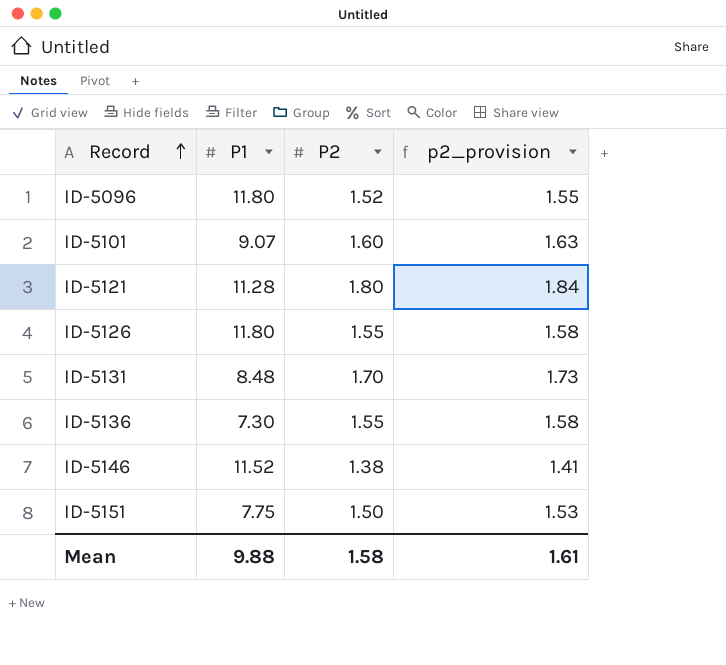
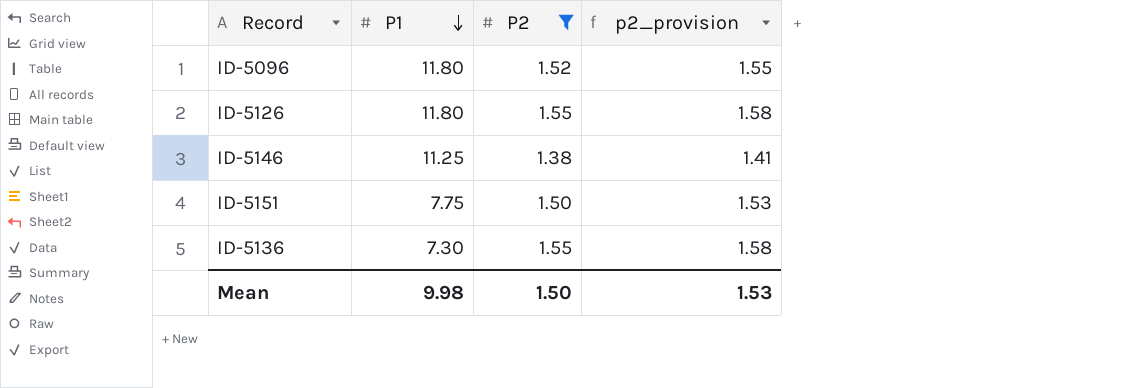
filter: none -> P2 <= 1.55
row order: Record ascending -> P1 descending
ID-5146 | P1: 11.52 -> 11.25
Mean | P1: 9.88 -> 9.98
Mean | P2: 1.58 -> 1.50
Mean | p2_provision: 1.61 -> 1.53

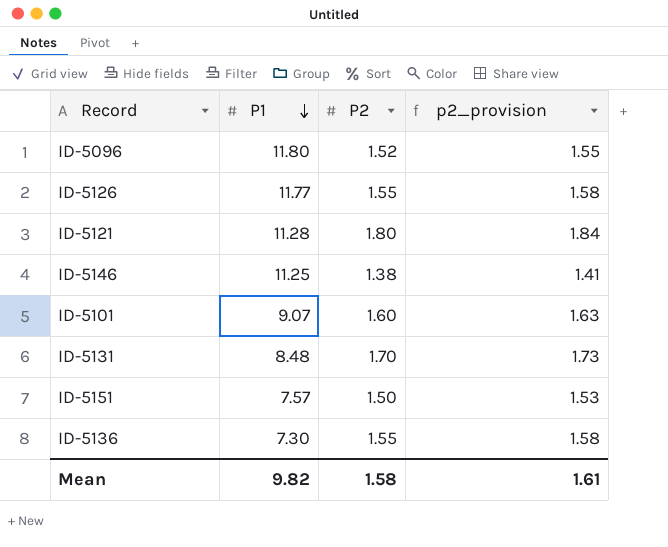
filter: P2 <= 1.55 -> none
ID-5126 | P1: 11.80 -> 11.77
ID-5151 | P1: 7.75 -> 7.57
Mean | P1: 9.98 -> 9.82
Mean | P2: 1.50 -> 1.58
Mean | p2_provision: 1.53 -> 1.61

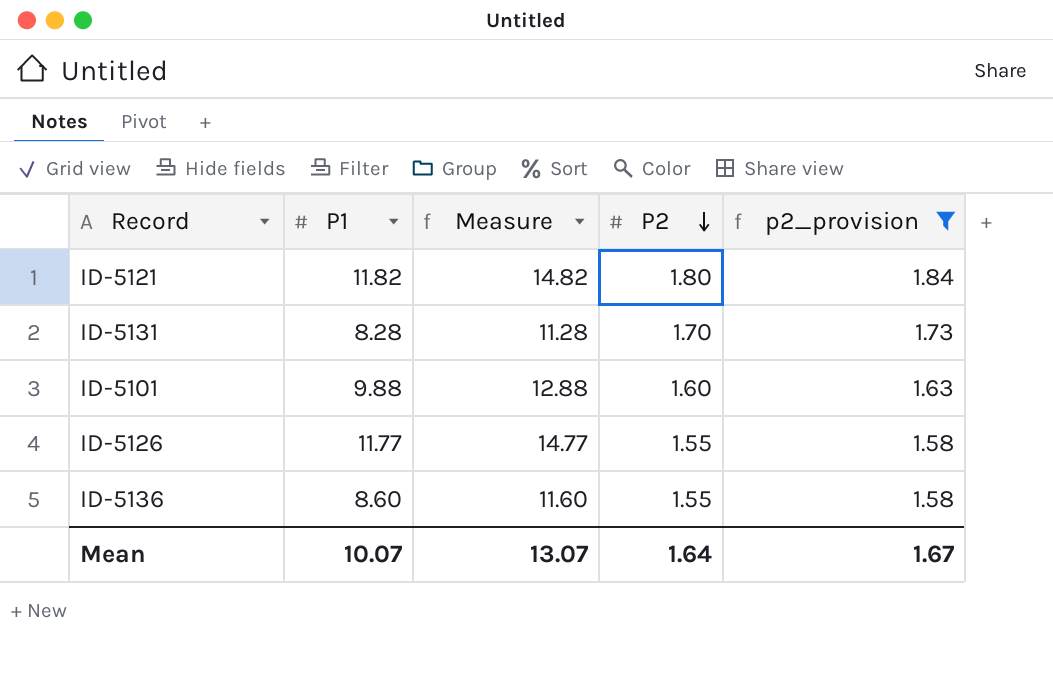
filter: none -> p2_provision >= 1.58
row order: P1 descending -> P2 descending
column Measure | formula: none -> [P1] + 3
ID-5121 | P1: 11.28 -> 11.82
ID-5131 | P1: 8.48 -> 8.28
ID-5101 | P1: 9.07 -> 9.88
ID-5136 | P1: 7.30 -> 8.60
Mean | P1: 9.82 -> 10.07
Mean | P2: 1.58 -> 1.64
Mean | p2_provision: 1.61 -> 1.67

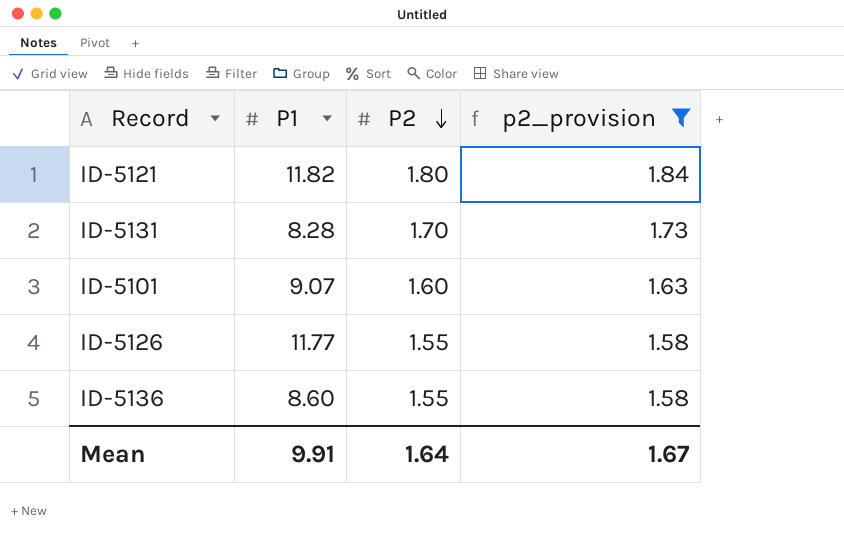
column Measure | formula: [P1] + 3 -> none
ID-5101 | P1: 9.88 -> 9.07
Mean | P1: 10.07 -> 9.91

